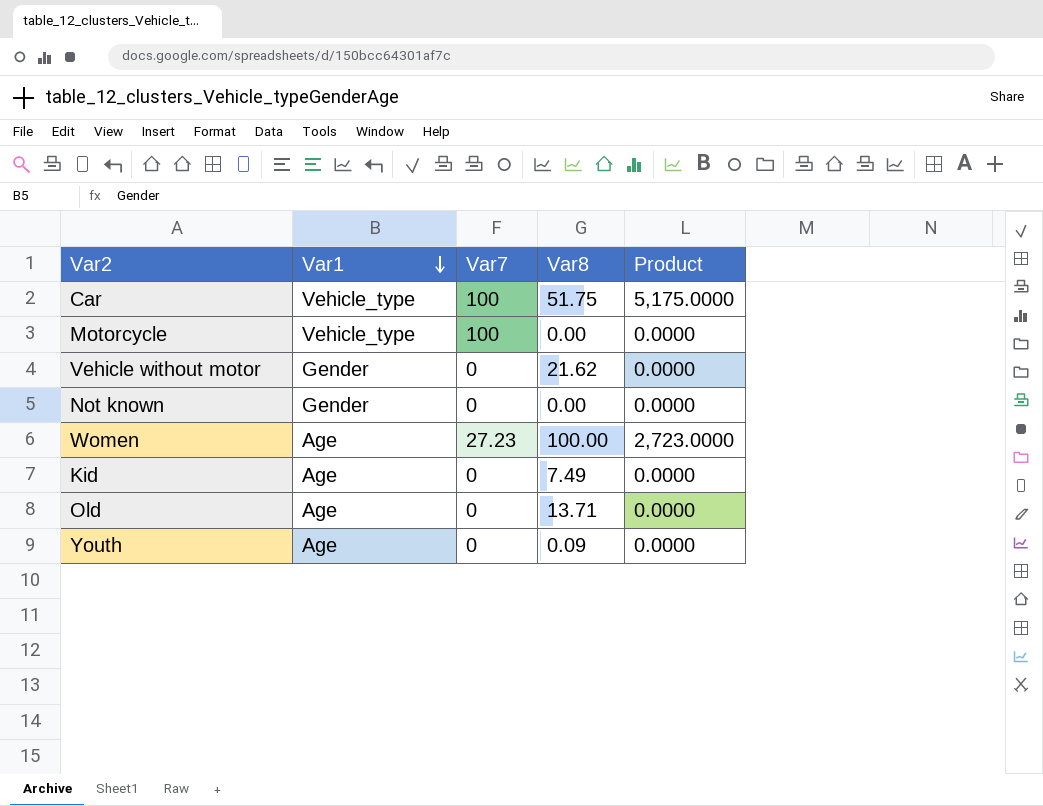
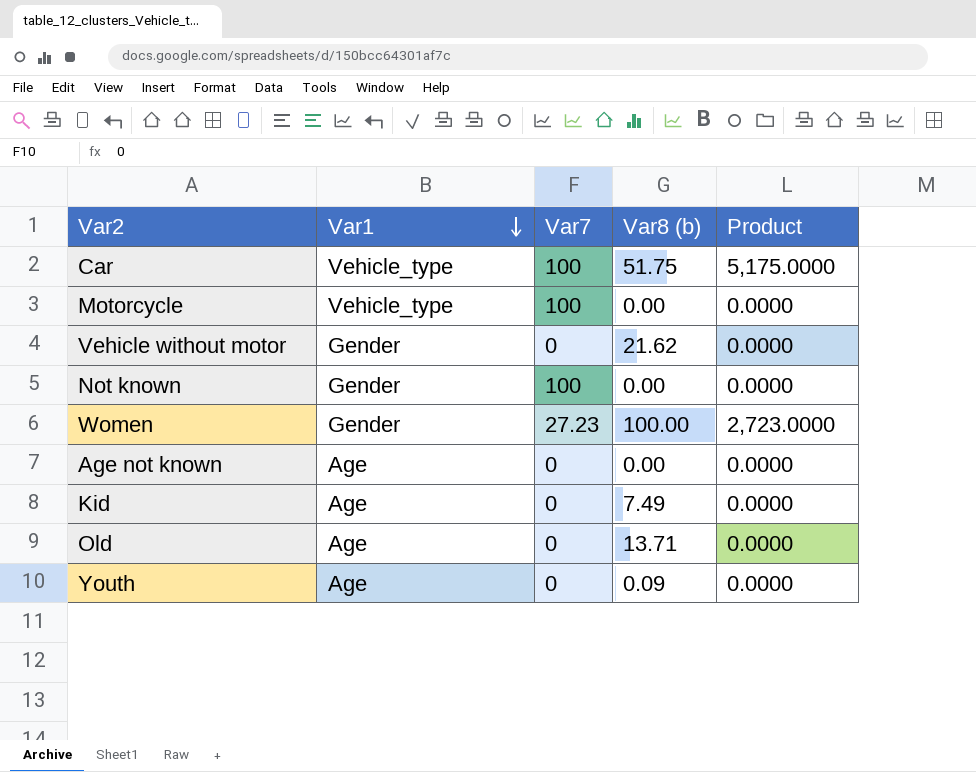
column name: Var8 -> Var8 (b)
Not known | Var7: 0 -> 100
Women | Var1: Age -> Gender
row Age not known: none -> Age | 0 | 0.00 | 0.0000

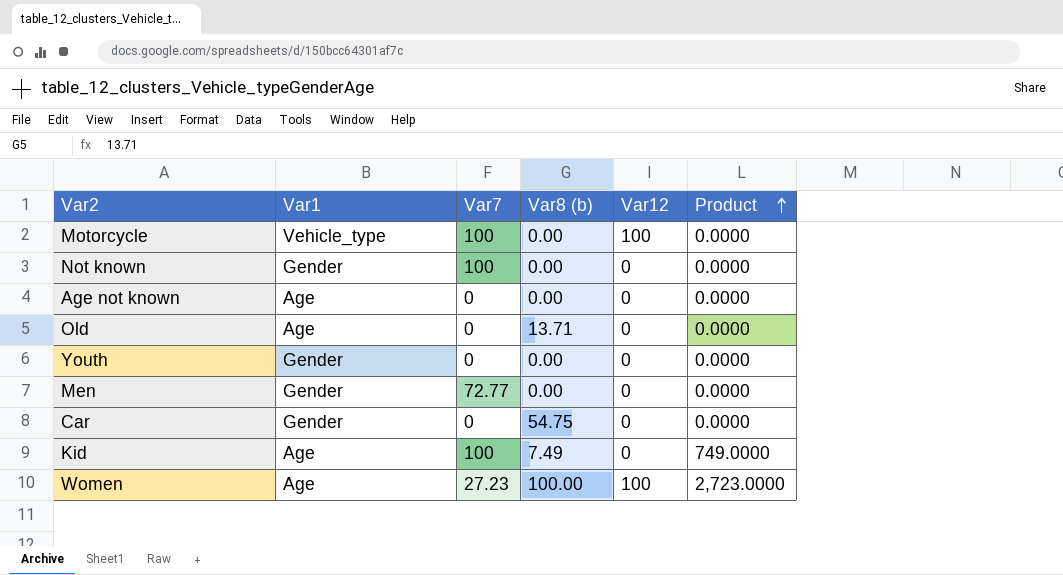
row order: Var1 descending -> Product ascending
column Var12 | position: none -> 5
row Vehicle without motor: Gender | 0 | 21.62 | 0.0000 -> none
Youth | Var1: Age -> Gender
Youth | Var8 (b): 0.09 -> 0.00
row Men: none -> Gender | 72.77 | 0.00 | 0 | 0.0000
Car | Var1: Vehicle_type -> Gender
Car | Var7: 100 -> 0
Car | Var8 (b): 51.75 -> 54.75
Car | Product: 5,175.0000 -> 0.0000
Kid | Var7: 0 -> 100
Kid | Product: 0.0000 -> 749.0000
Women | Var1: Gender -> Age

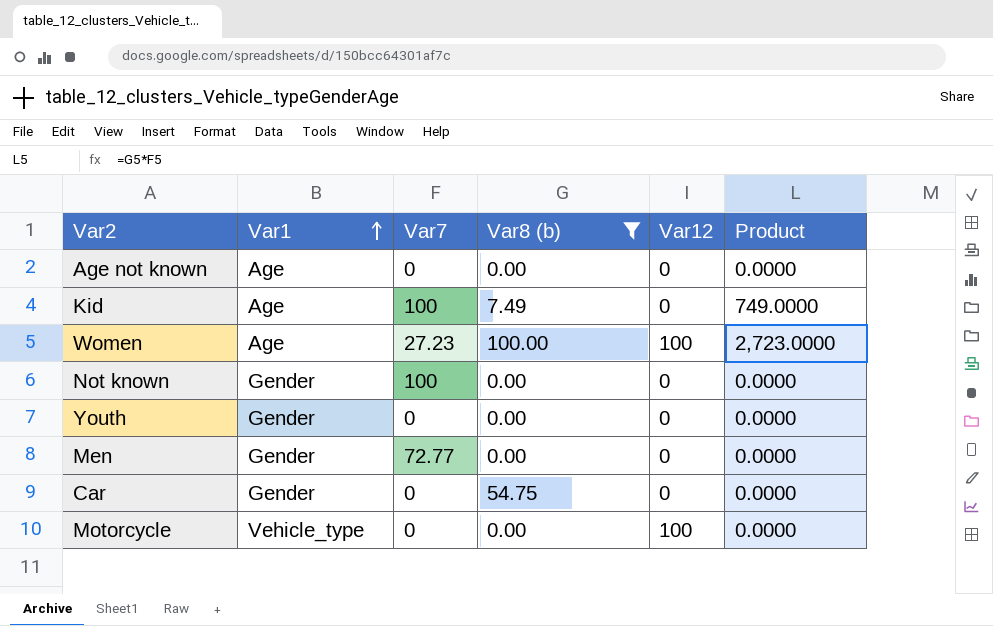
filter: none -> Var8 (b) != 13.71
row order: Product ascending -> Var1 ascending
Motorcycle | Var7: 100 -> 0

